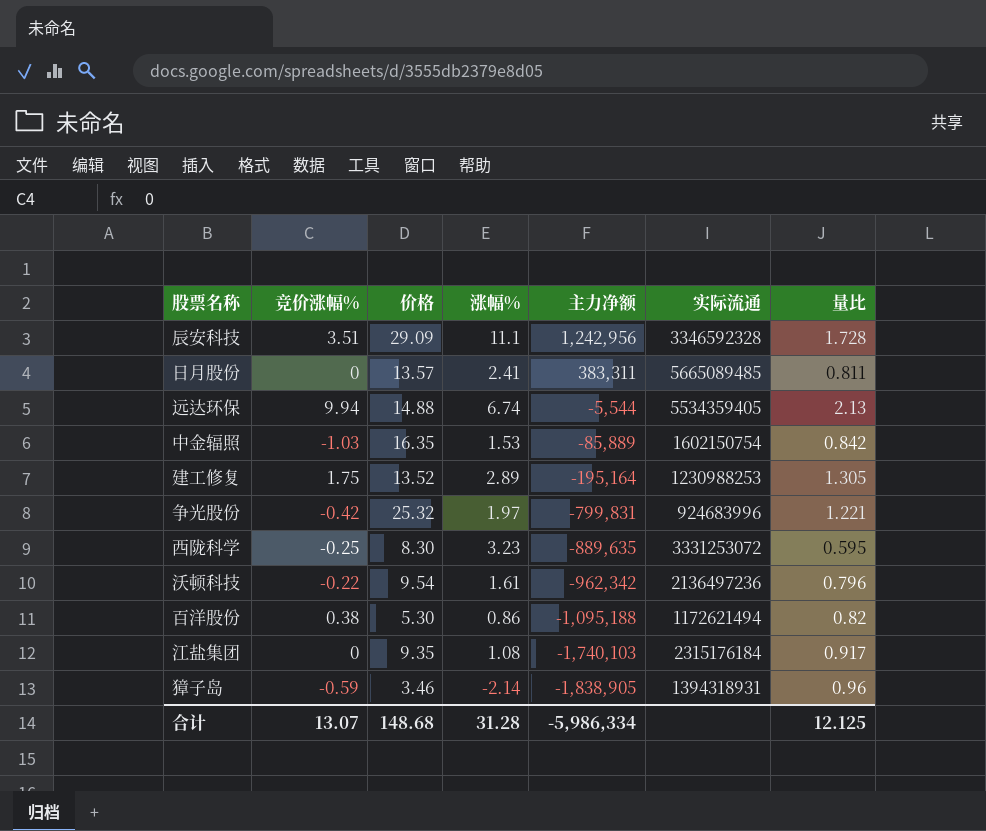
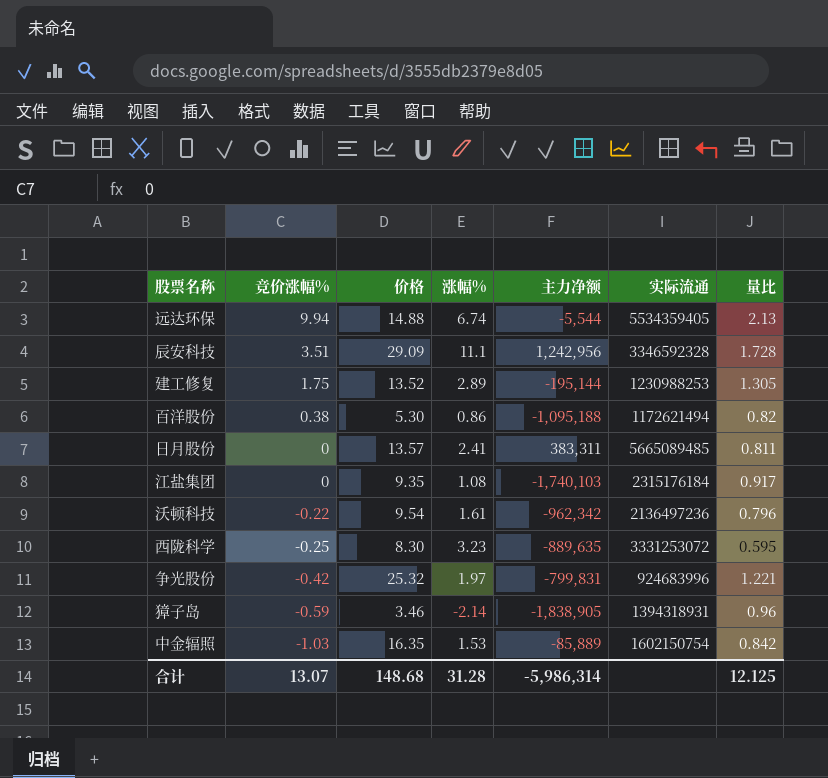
row order: 主力净额 descending -> 竞价涨幅% descending
建工修复 | 主力净额: -195,164 -> -195,144
合计 | 主力净额: -5,986,334 -> -5,986,314

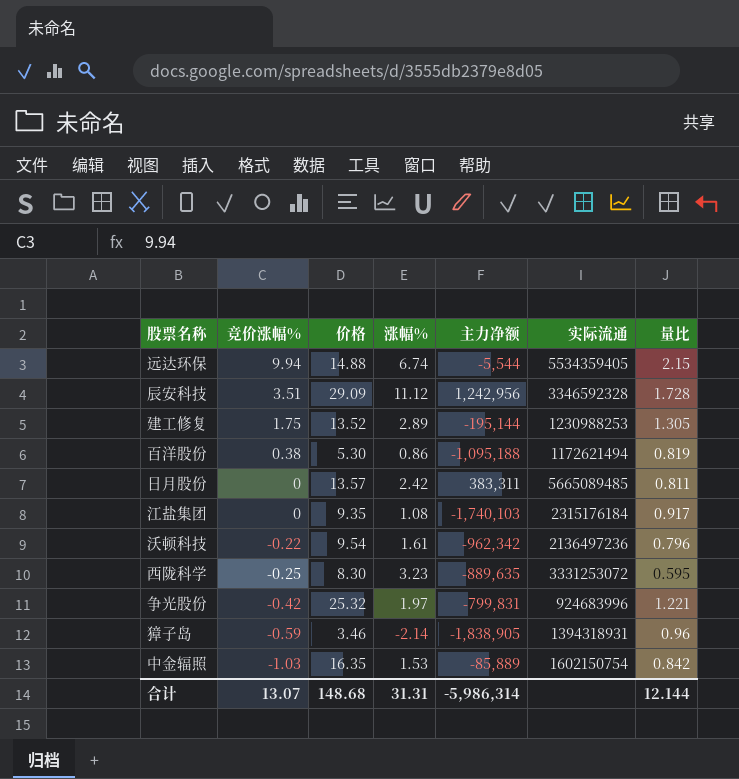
远达环保 | 量比: 2.13 -> 2.15
辰安科技 | 涨幅%: 11.1 -> 11.12
百洋股份 | 量比: 0.82 -> 0.819
日月股份 | 涨幅%: 2.41 -> 2.42
合计 | 涨幅%: 31.28 -> 31.31
合计 | 量比: 12.125 -> 12.144

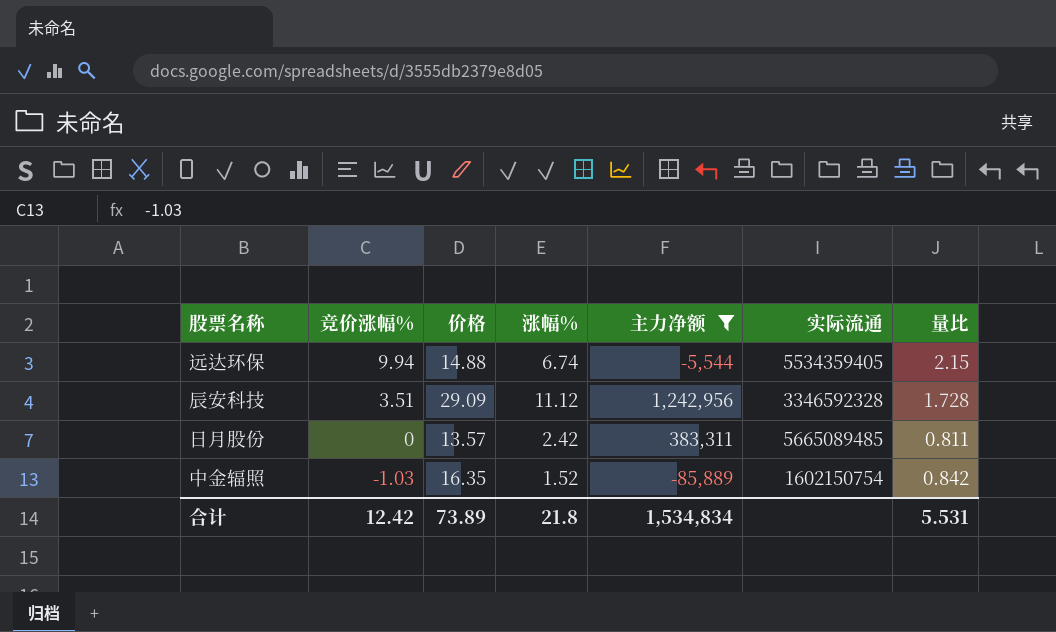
filter: none -> 主力净额 >= -85,889
中金辐照 | 涨幅%: 1.53 -> 1.52
合计 | 竞价涨幅%: 13.07 -> 12.42
合计 | 价格: 148.68 -> 73.89
合计 | 涨幅%: 31.31 -> 21.8
合计 | 主力净额: -5,986,314 -> 1,534,834
合计 | 量比: 12.144 -> 5.531

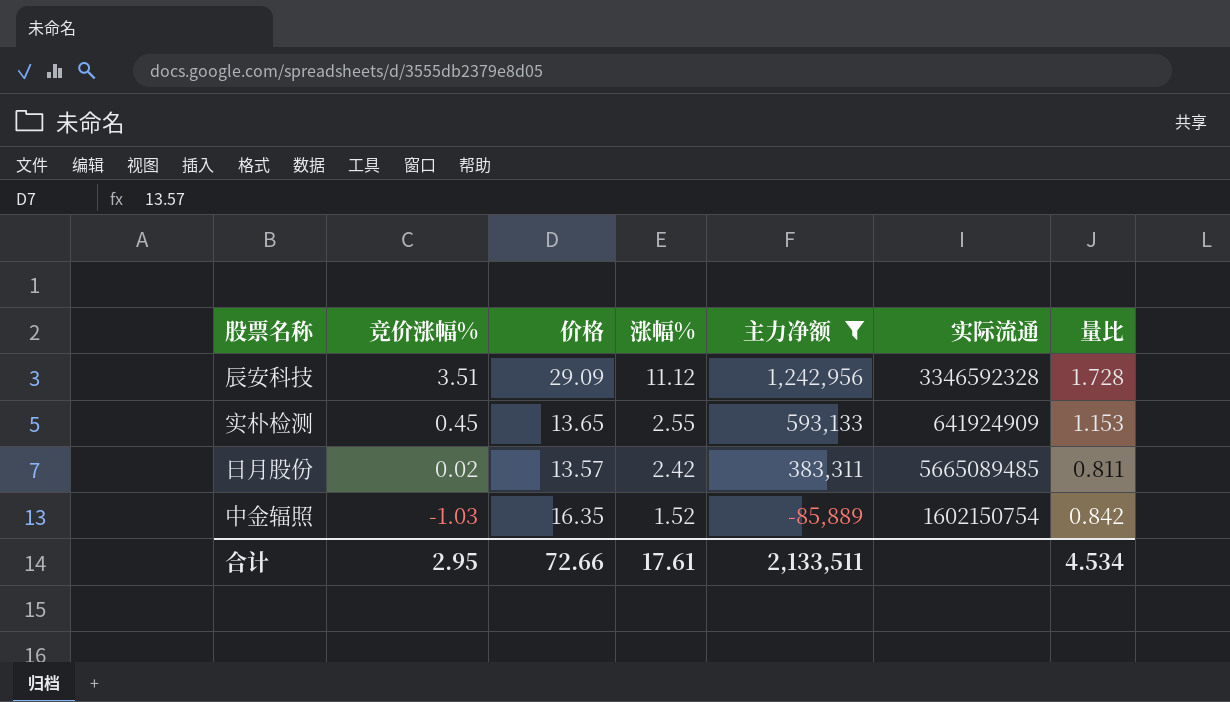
row 远达环保: 9.94 | 14.88 | 6.74 | -5,544 | 5534359405 | 2.15 -> none
row 实朴检测: none -> 0.45 | 13.65 | 2.55 | 593,133 | 641924909 | 1.153
日月股份 | 竞价涨幅%: 0 -> 0.02
合计 | 竞价涨幅%: 12.42 -> 2.95
合计 | 价格: 73.89 -> 72.66
合计 | 涨幅%: 21.8 -> 17.61
合计 | 主力净额: 1,534,834 -> 2,133,511
合计 | 量比: 5.531 -> 4.534

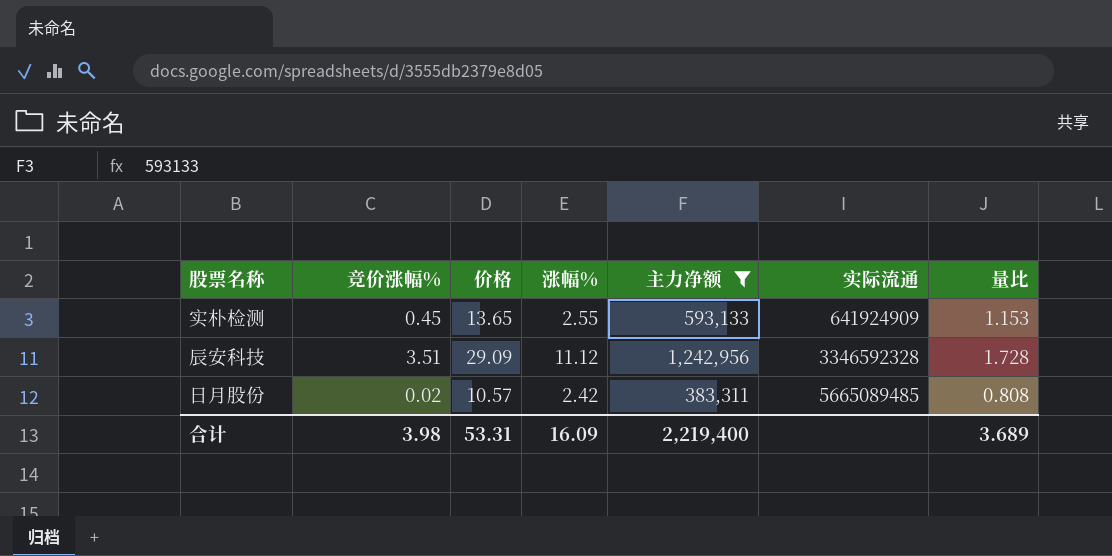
row order: 竞价涨幅% descending -> 实际流通 ascending
row 中金辐照: -1.03 | 16.35 | 1.52 | -85,889 | 1602150754 | 0.842 -> none
日月股份 | 价格: 13.57 -> 10.57
日月股份 | 量比: 0.811 -> 0.808
合计 | 竞价涨幅%: 2.95 -> 3.98
合计 | 价格: 72.66 -> 53.31
合计 | 涨幅%: 17.61 -> 16.09
合计 | 主力净额: 2,133,511 -> 2,219,400
合计 | 量比: 4.534 -> 3.689

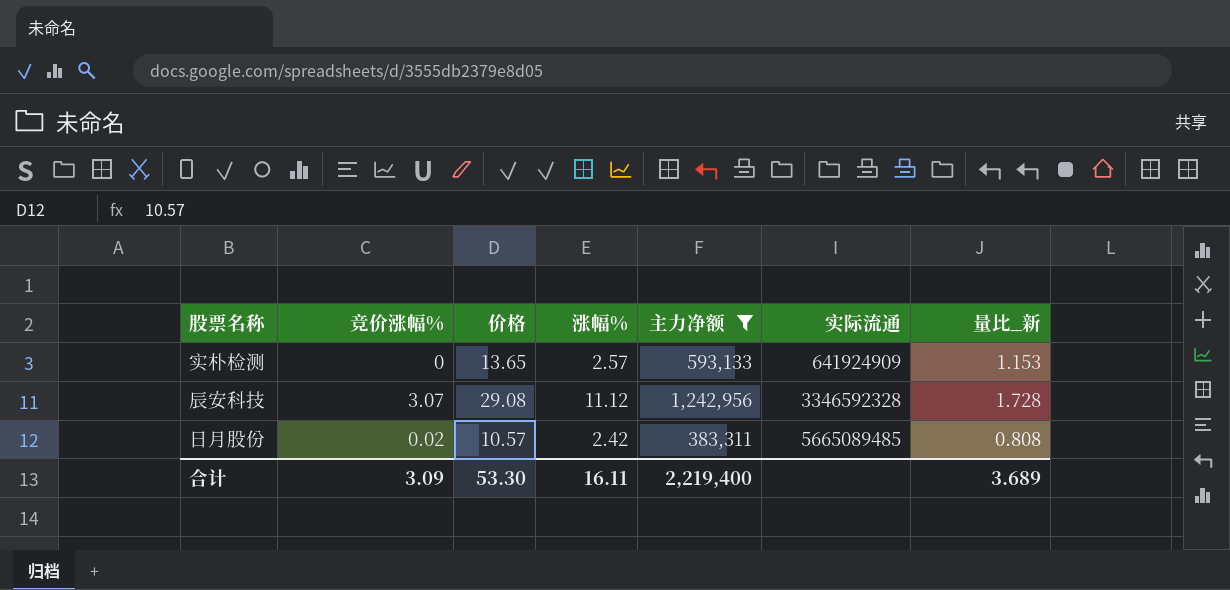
column name: 量比 -> 量比_新
实朴检测 | 竞价涨幅%: 0.45 -> 0
实朴检测 | 涨幅%: 2.55 -> 2.57
辰安科技 | 竞价涨幅%: 3.51 -> 3.07
辰安科技 | 价格: 29.09 -> 29.08
合计 | 竞价涨幅%: 3.98 -> 3.09
合计 | 价格: 53.31 -> 53.30
合计 | 涨幅%: 16.09 -> 16.11

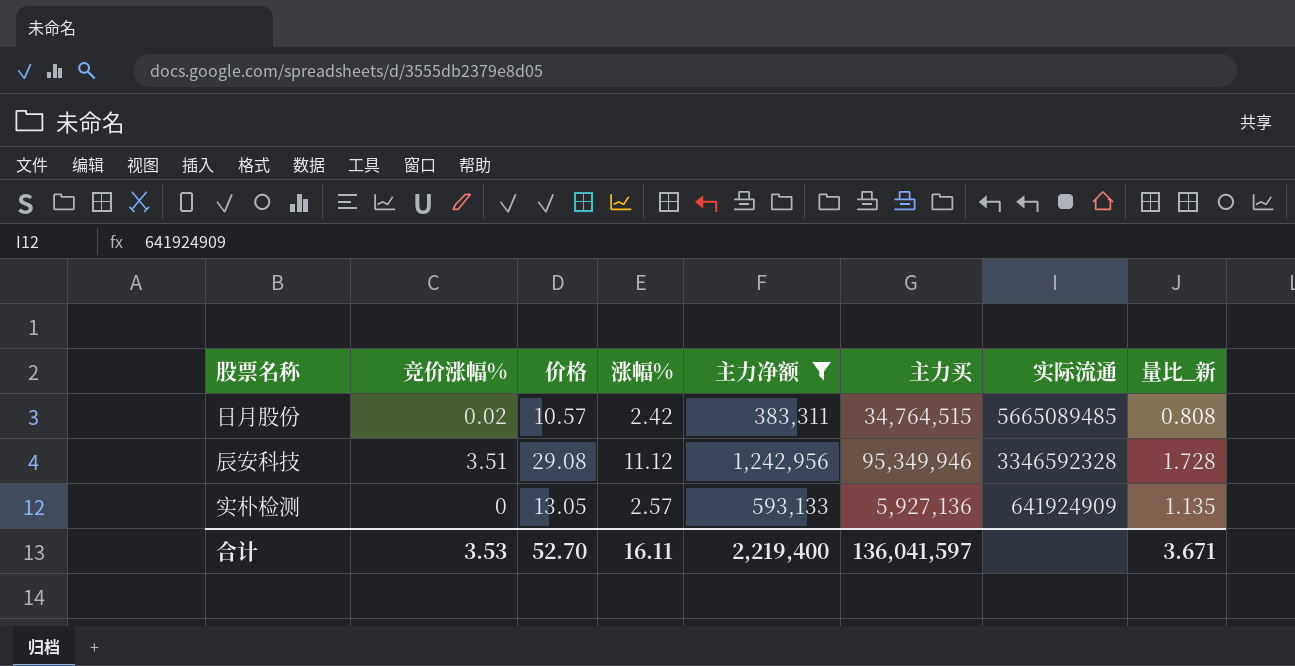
row order: 实际流通 ascending -> 实际流通 descending
column 主力买 | position: none -> 6
辰安科技 | 竞价涨幅%: 3.07 -> 3.51
实朴检测 | 价格: 13.65 -> 13.05
实朴检测 | 量比_新: 1.153 -> 1.135
合计 | 竞价涨幅%: 3.09 -> 3.53
合计 | 价格: 53.30 -> 52.70
合计 | 量比_新: 3.689 -> 3.671

